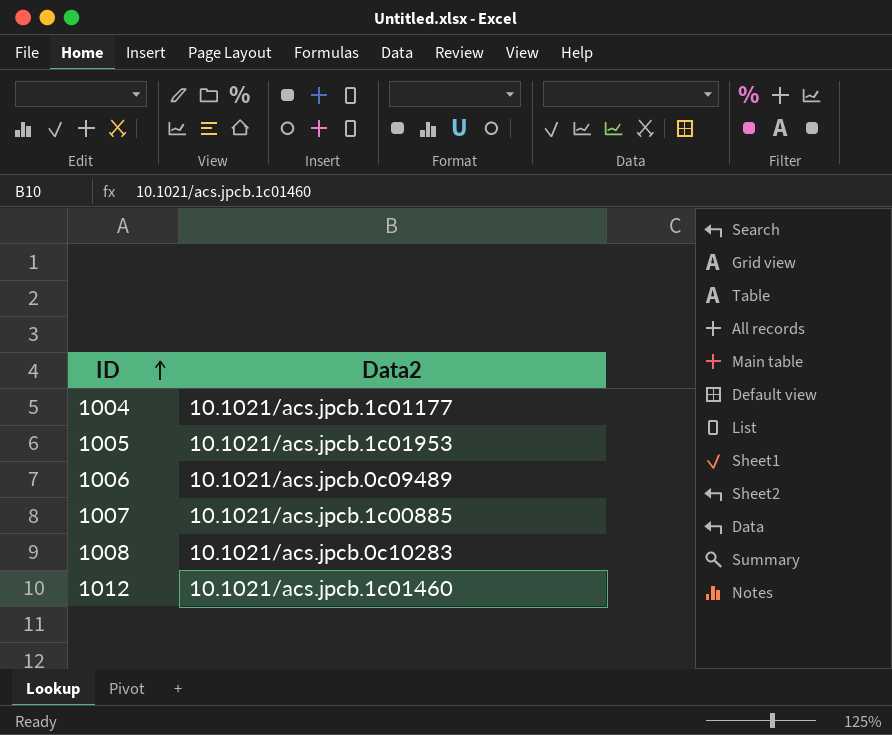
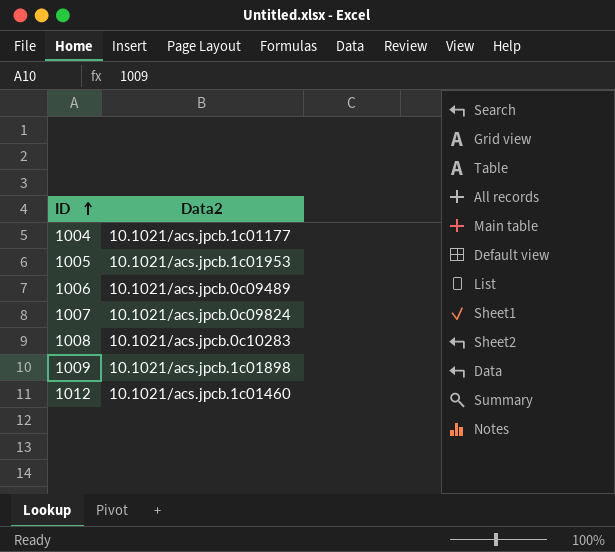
1007 | Data2: 10.1021/acs.jpcb.1c00885 -> 10.1021/acs.jpcb.0c09824
row 1009: none -> 10.1021/acs.jpcb.1c01898

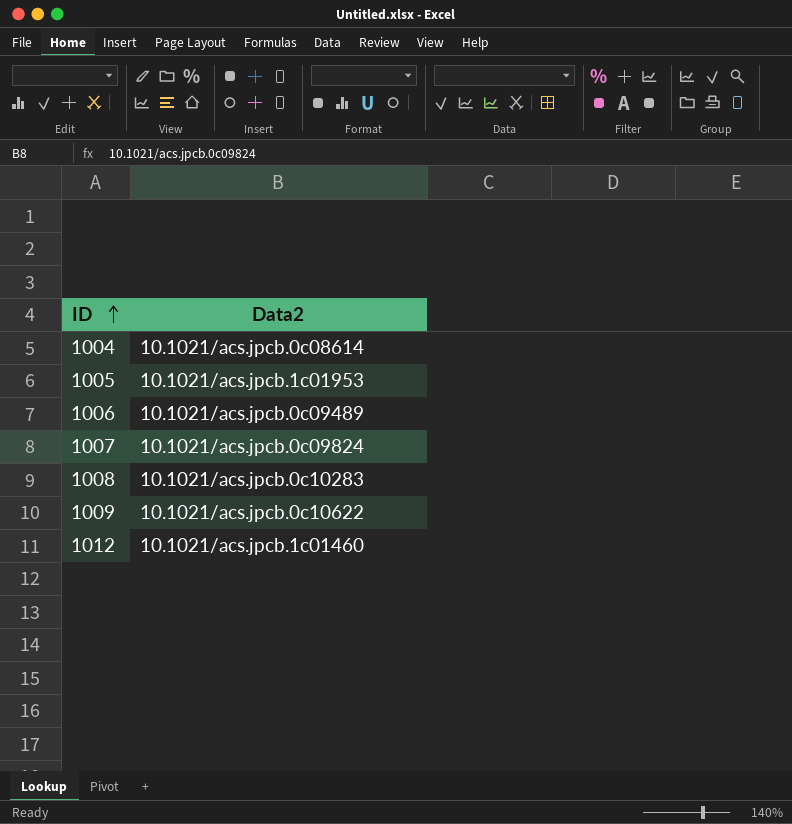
1004 | Data2: 10.1021/acs.jpcb.1c01177 -> 10.1021/acs.jpcb.0c08614
1009 | Data2: 10.1021/acs.jpcb.1c01898 -> 10.1021/acs.jpcb.0c10622

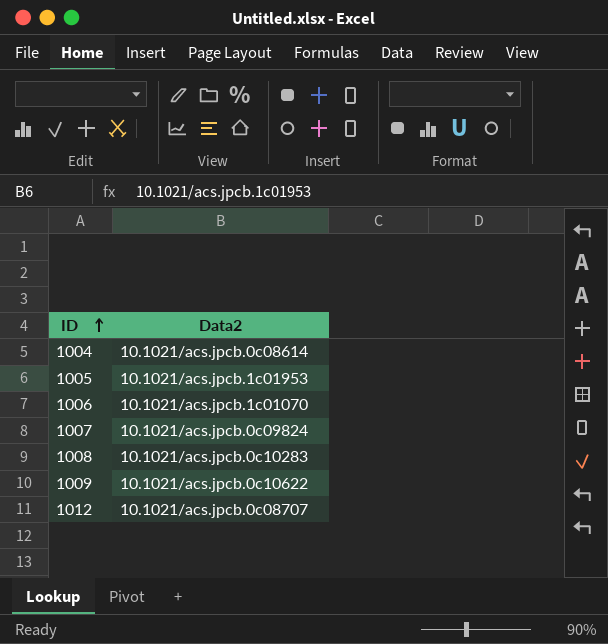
1006 | Data2: 10.1021/acs.jpcb.0c09489 -> 10.1021/acs.jpcb.1c01070
1012 | Data2: 10.1021/acs.jpcb.1c01460 -> 10.1021/acs.jpcb.0c08707

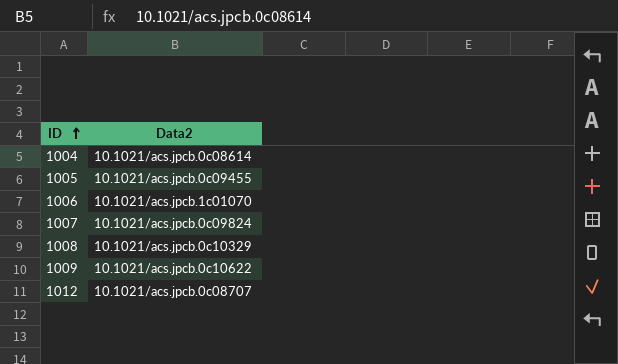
1005 | Data2: 10.1021/acs.jpcb.1c01953 -> 10.1021/acs.jpcb.0c09455
1008 | Data2: 10.1021/acs.jpcb.0c10283 -> 10.1021/acs.jpcb.0c10329

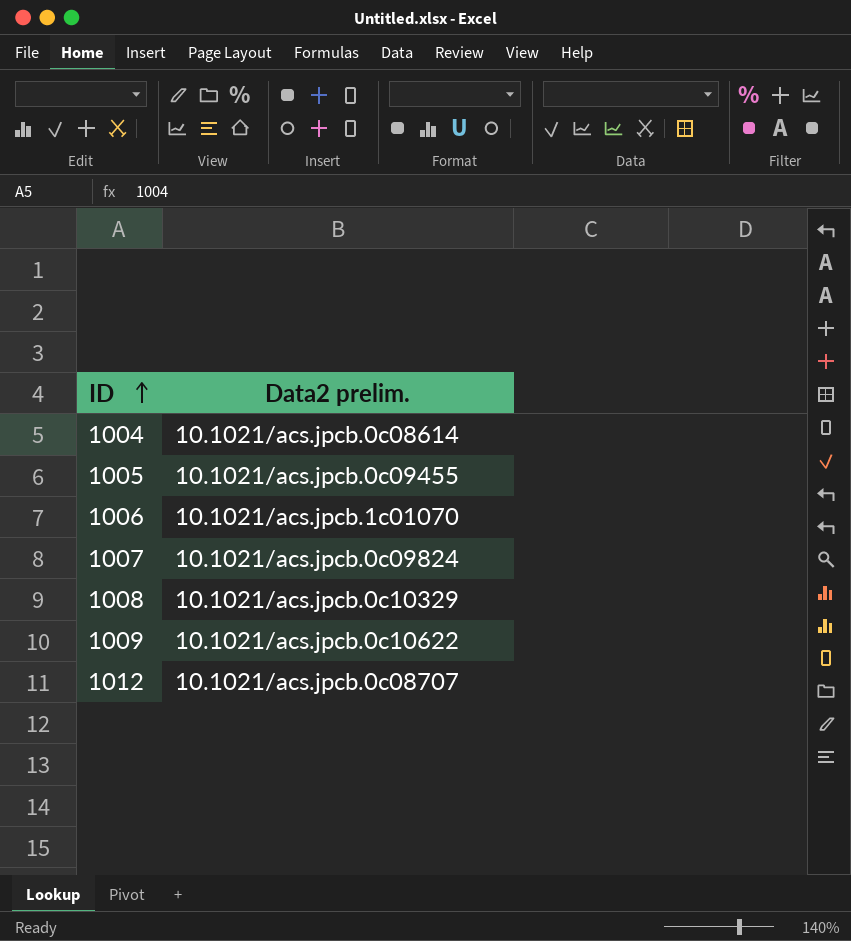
column name: Data2 -> Data2 prelim.

